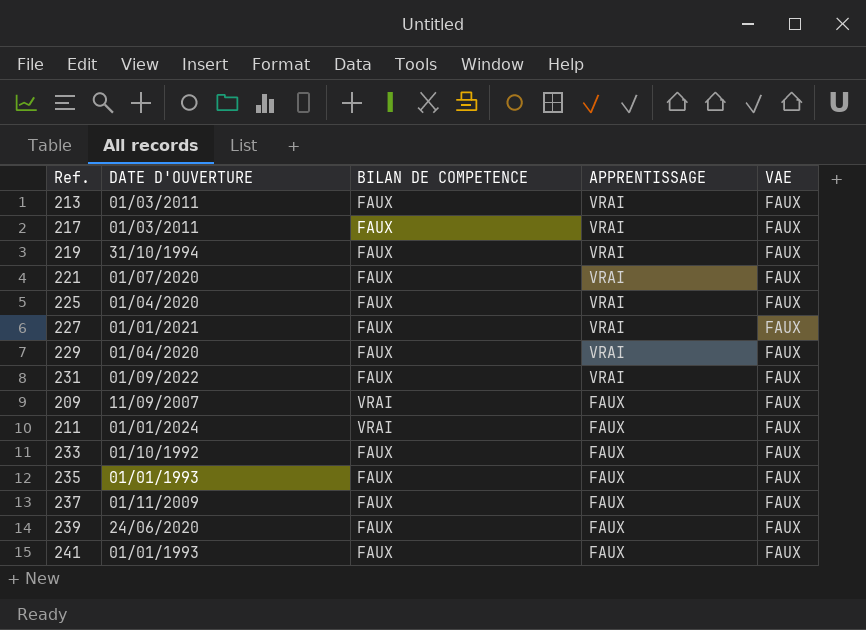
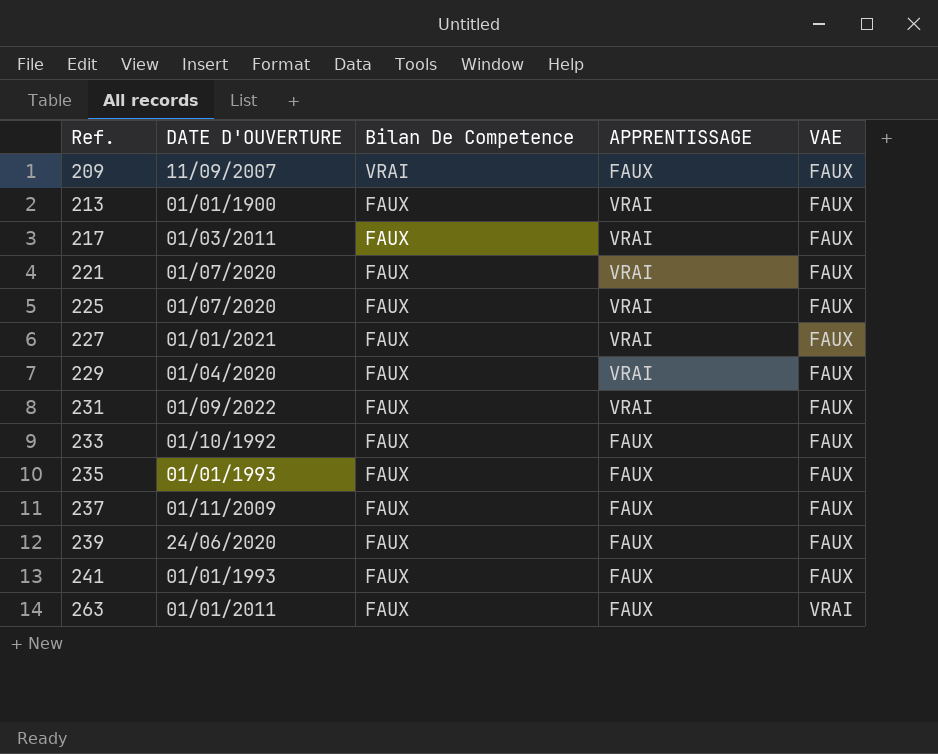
row order: APPRENTISSAGE descending -> Ref. ascending
column name: BILAN DE COMPETENCE -> Bilan De Competence
row 219: 31/10/1994 | FAUX | VRAI | FAUX -> none
row 211: 01/01/2024 | VRAI | FAUX | FAUX -> none
213 | DATE D'OUVERTURE: 01/03/2011 -> 01/01/1900
225 | DATE D'OUVERTURE: 01/04/2020 -> 01/07/2020
row 263: none -> 01/01/2011 | FAUX | FAUX | VRAI

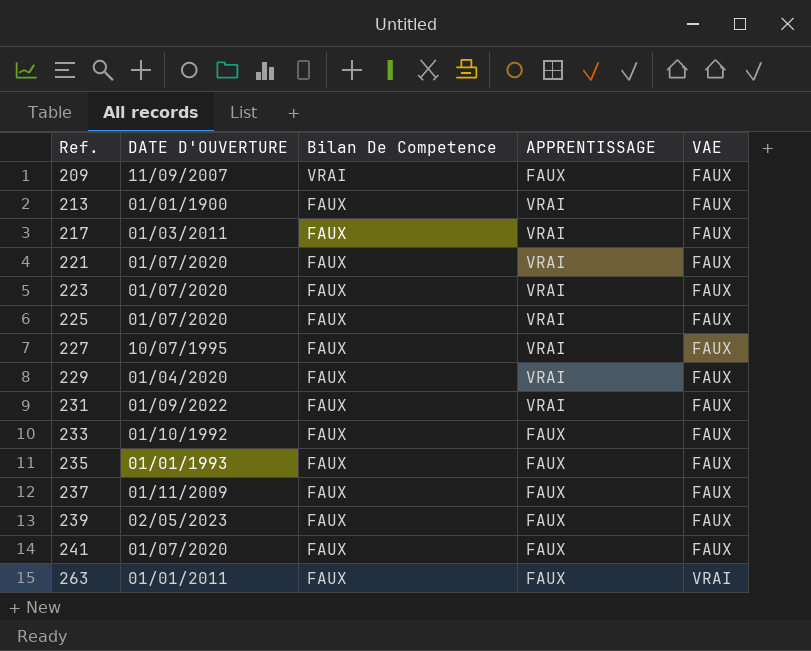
row 223: none -> 01/07/2020 | FAUX | VRAI | FAUX
227 | DATE D'OUVERTURE: 01/01/2021 -> 10/07/1995
239 | DATE D'OUVERTURE: 24/06/2020 -> 02/05/2023
241 | DATE D'OUVERTURE: 01/01/1993 -> 01/07/2020

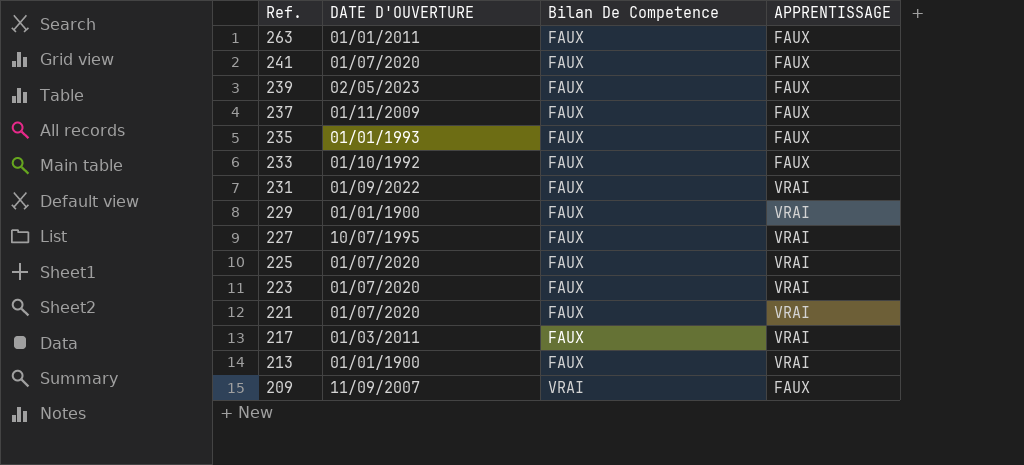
row order: Ref. ascending -> Ref. descending
column VAE | position: 5 -> none
229 | DATE D'OUVERTURE: 01/04/2020 -> 01/01/1900

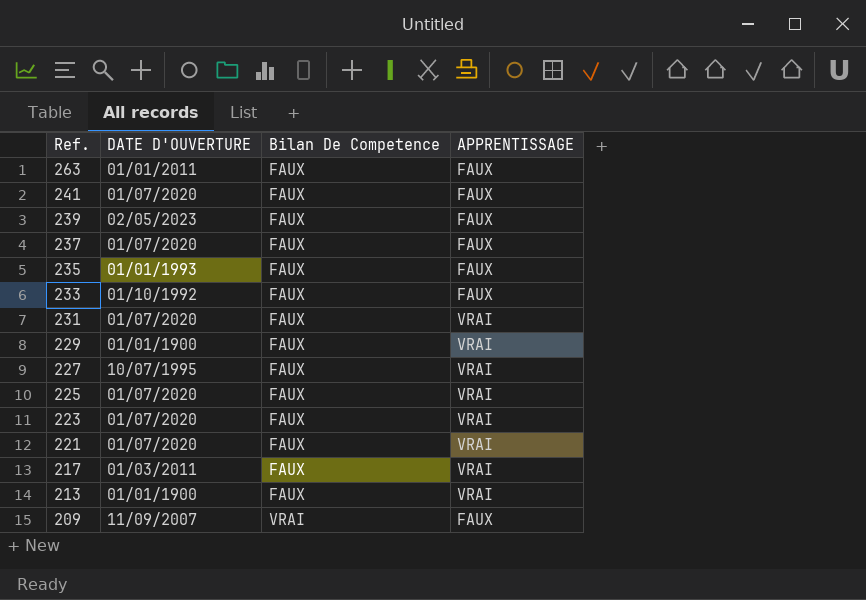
237 | DATE D'OUVERTURE: 01/11/2009 -> 01/07/2020
231 | DATE D'OUVERTURE: 01/09/2022 -> 01/07/2020

